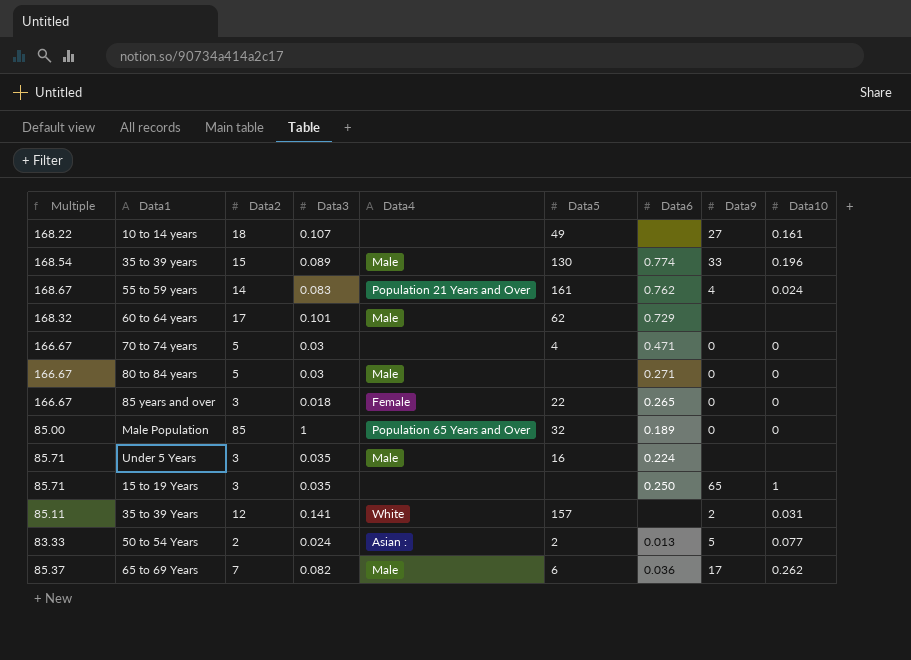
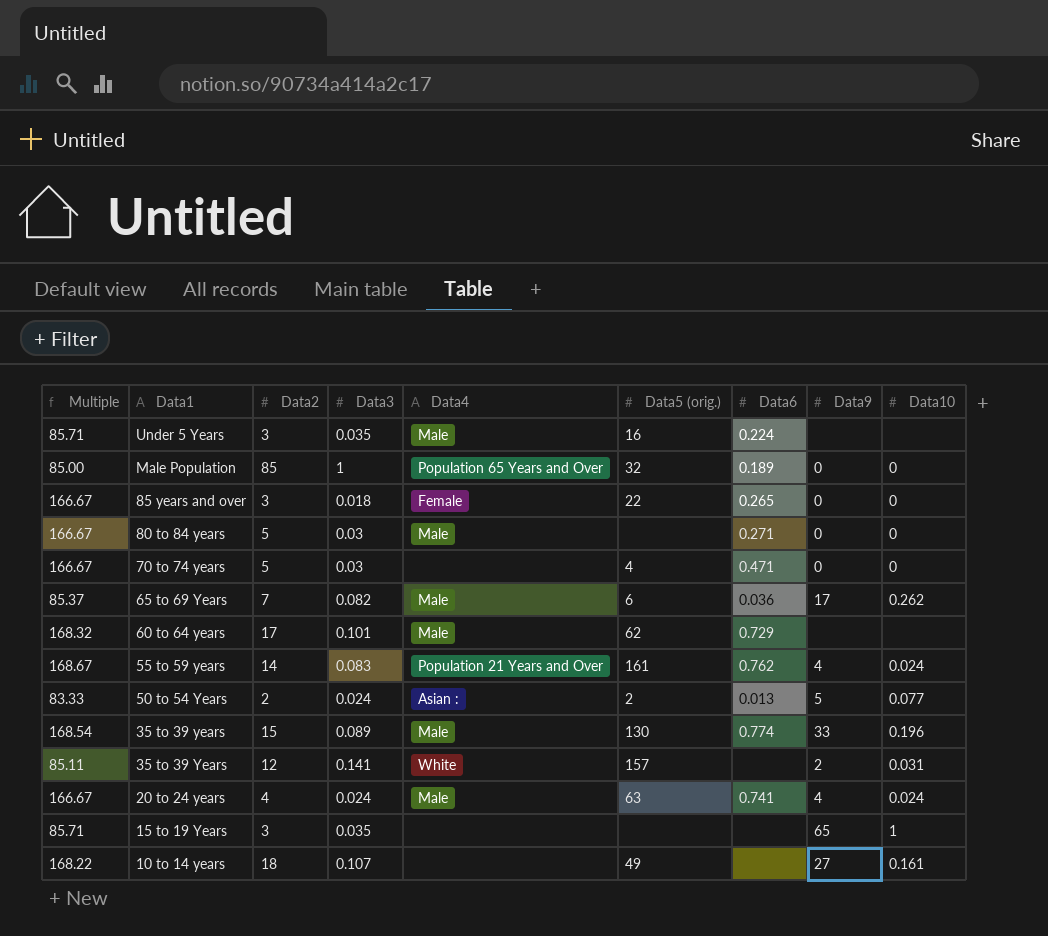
row order: none -> Data1 descending
column name: Data5 -> Data5 (orig.)
row 20 to 24 years: none -> 166.67 | 4 | 0.024 | Male | 63 | 0.741 | 4 | 0.024
15 to 19 Years | Data6: 0.250 -> none

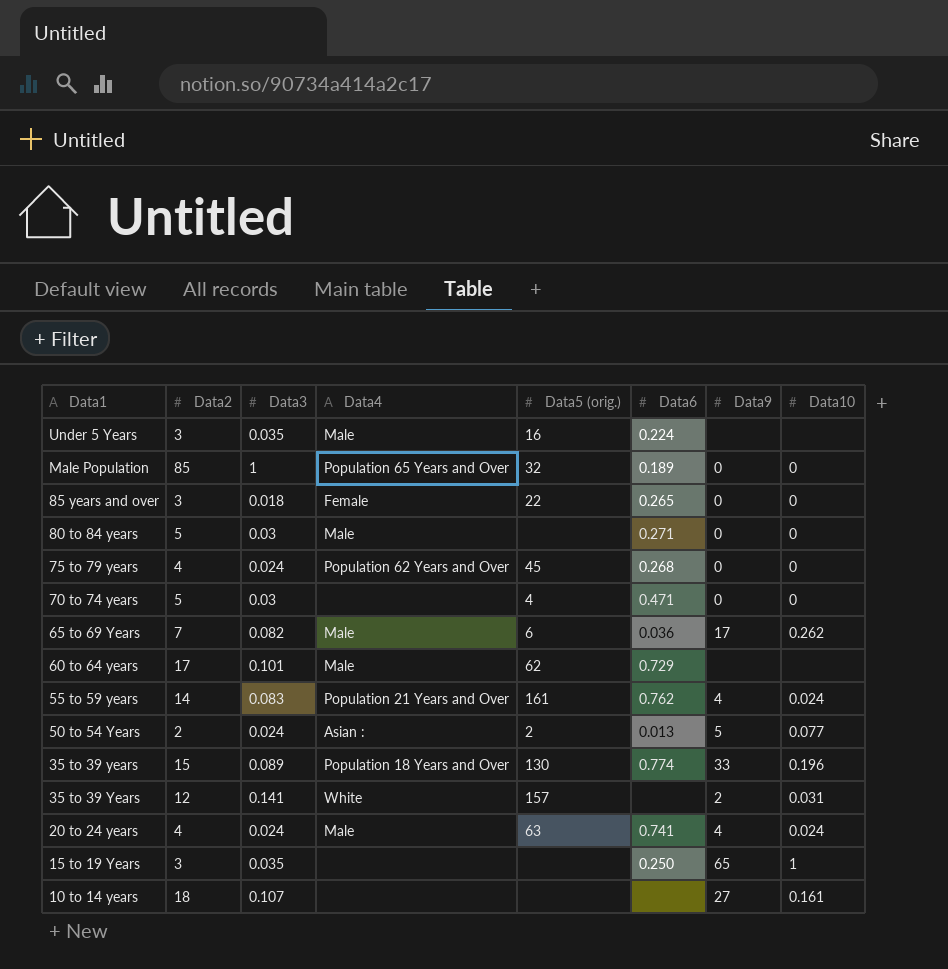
column Multiple | formula: [Data2] / [Data3] -> none
row 75 to 79 years: none -> 4 | 0.024 | Population 62 Years and Over | 45 | 0.268 | 0 | 0
35 to 39 years | Data4: Male -> Population 18 Years and Over
15 to 19 Years | Data6: none -> 0.250
10 to 14 years | Data5 (orig.): 49 -> none

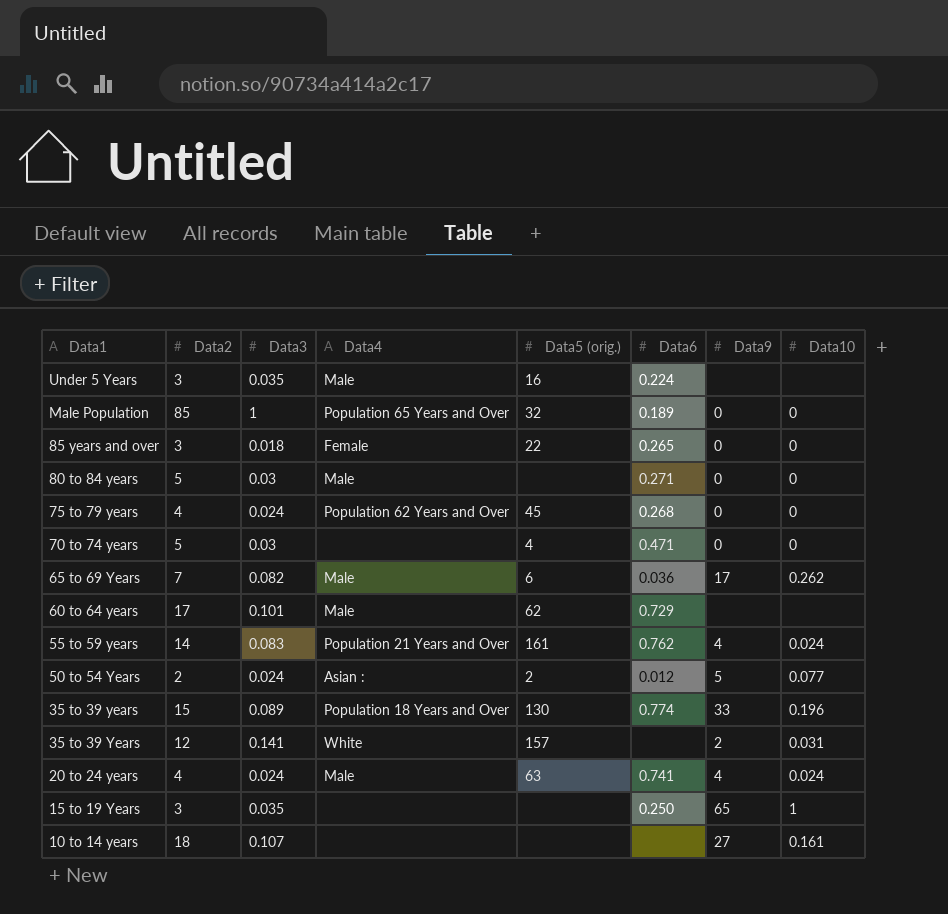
50 to 54 Years | Data6: 0.013 -> 0.012

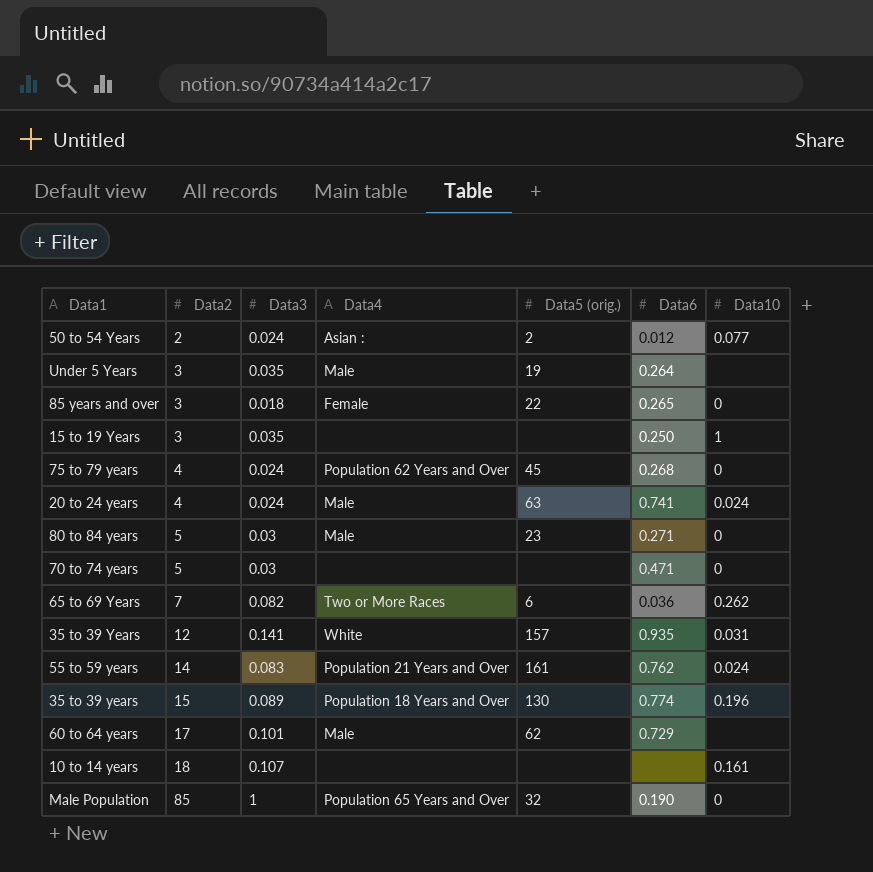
row order: Data1 descending -> Data2 ascending
column Data9 | position: 7 -> none
Under 5 Years | Data5 (orig.): 16 -> 19
Under 5 Years | Data6: 0.224 -> 0.264
80 to 84 years | Data5 (orig.): none -> 23
70 to 74 years | Data5 (orig.): 4 -> none
65 to 69 Years | Data4: Male -> Two or More Races
35 to 39 Years | Data6: none -> 0.935
Male Population | Data6: 0.189 -> 0.190

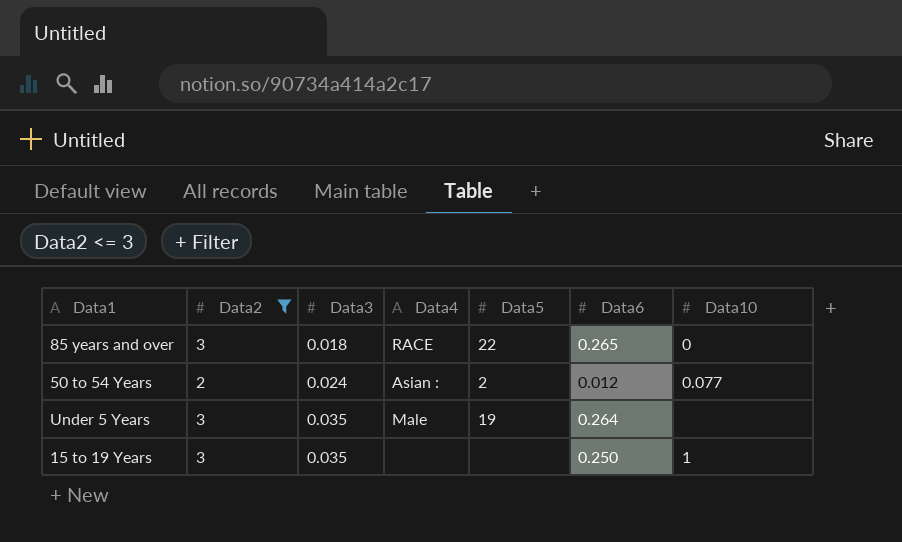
filter: none -> Data2 <= 3
row order: Data2 ascending -> Data3 ascending
column name: Data5 (orig.) -> Data5
85 years and over | Data4: Female -> RACE

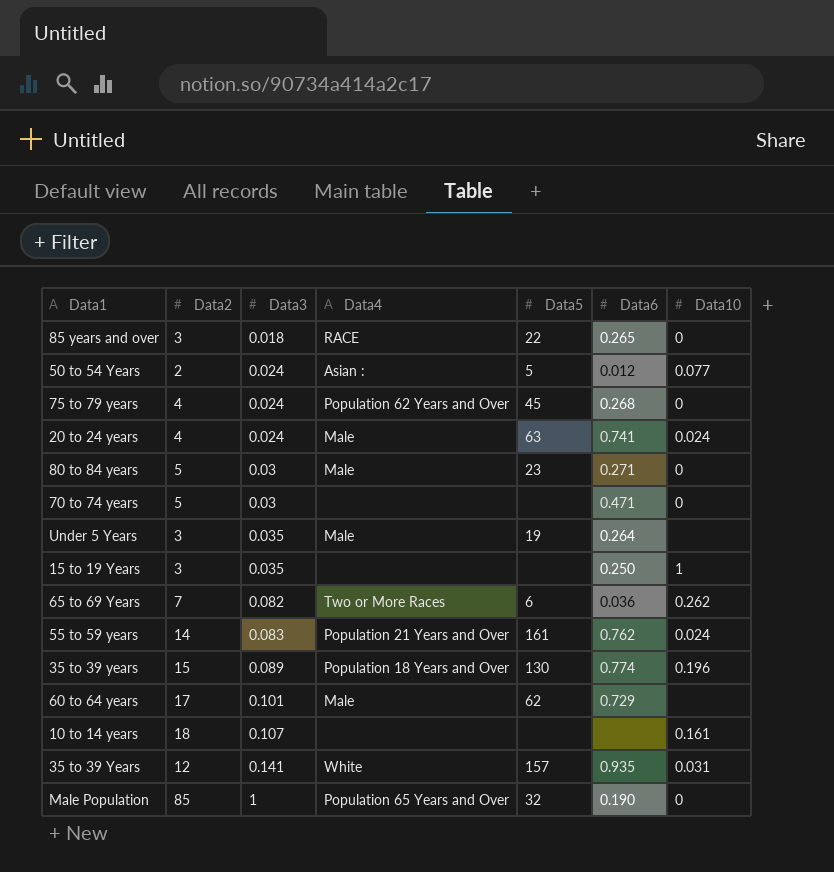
filter: Data2 <= 3 -> none
50 to 54 Years | Data5: 2 -> 5

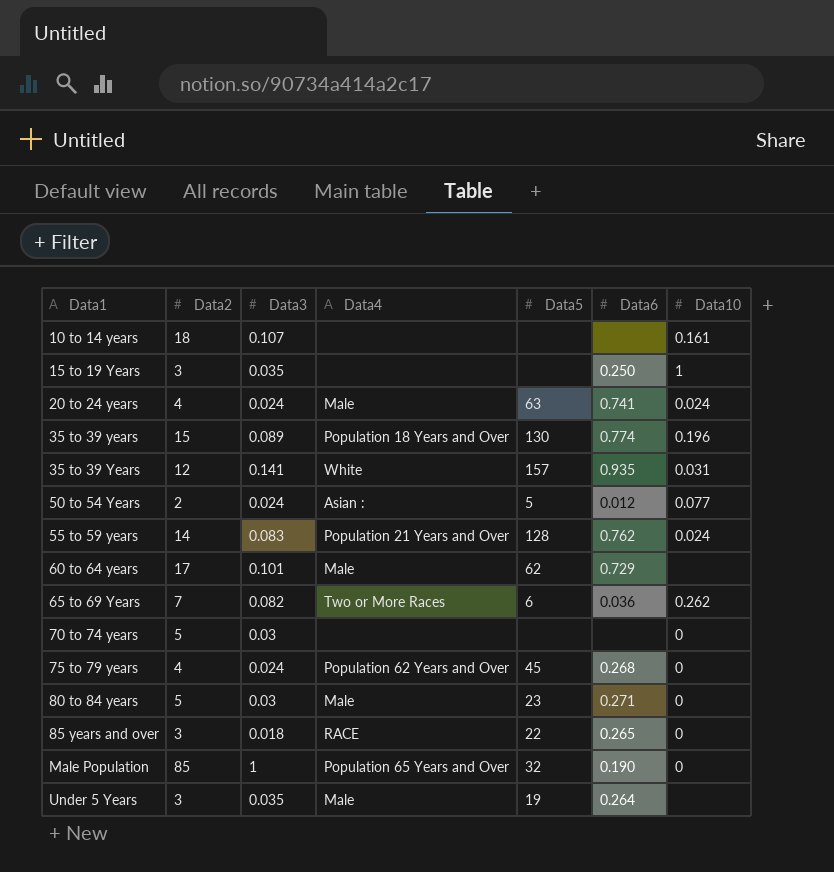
row order: Data3 ascending -> Data1 ascending
55 to 59 years | Data5: 161 -> 128
70 to 74 years | Data6: 0.471 -> none

